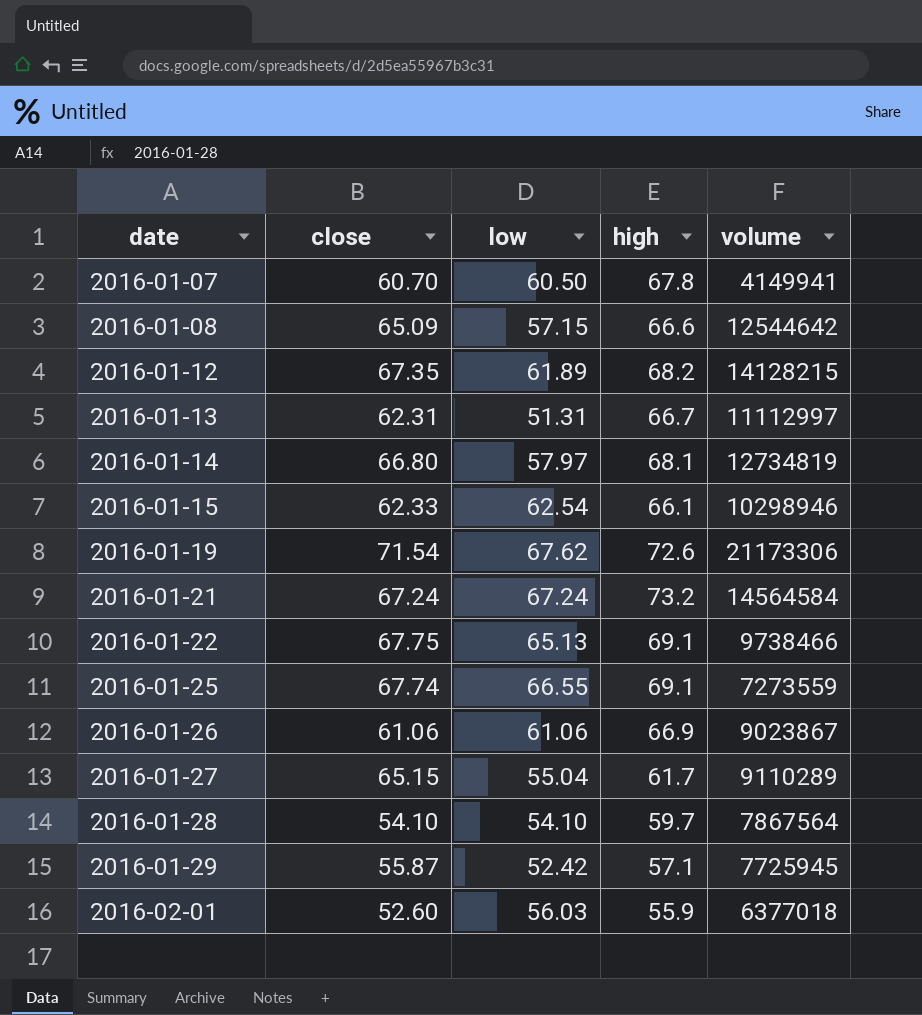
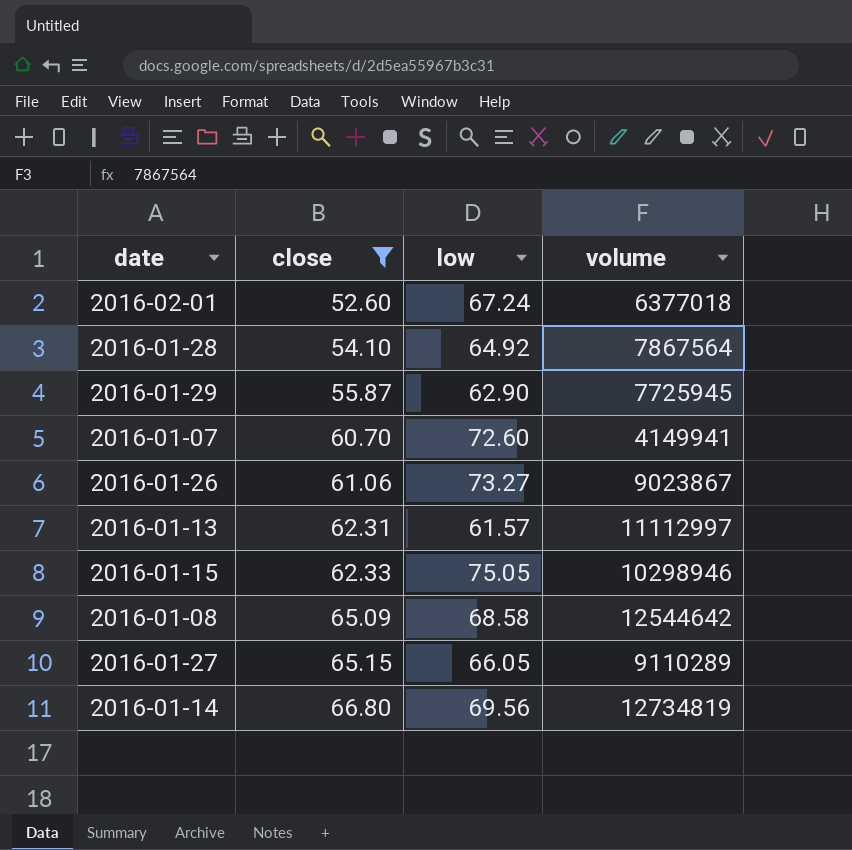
filter: none -> close <= 66.80
row order: date ascending -> close ascending
column high | position: 4 -> none
2016-02-01 | low: 56.03 -> 67.24
2016-01-28 | low: 54.10 -> 64.92
2016-01-29 | low: 52.42 -> 62.90
2016-01-07 | low: 60.50 -> 72.60
2016-01-26 | low: 61.06 -> 73.27
2016-01-13 | low: 51.31 -> 61.57
2016-01-15 | low: 62.54 -> 75.05
2016-01-08 | low: 57.15 -> 68.58
2016-01-27 | low: 55.04 -> 66.05
2016-01-14 | low: 57.97 -> 69.56

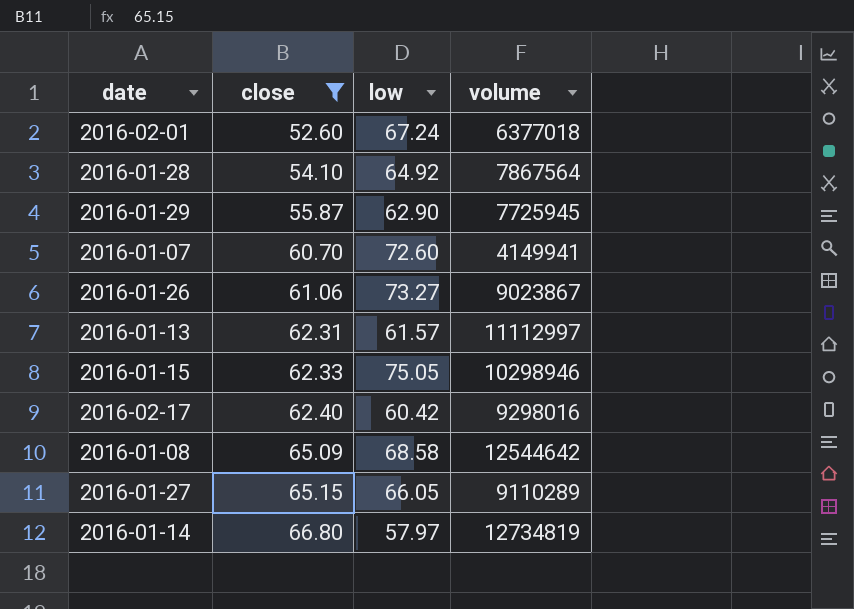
row 2016-02-17: none -> 62.40 | 60.42 | 9298016
2016-01-14 | low: 69.56 -> 57.97

